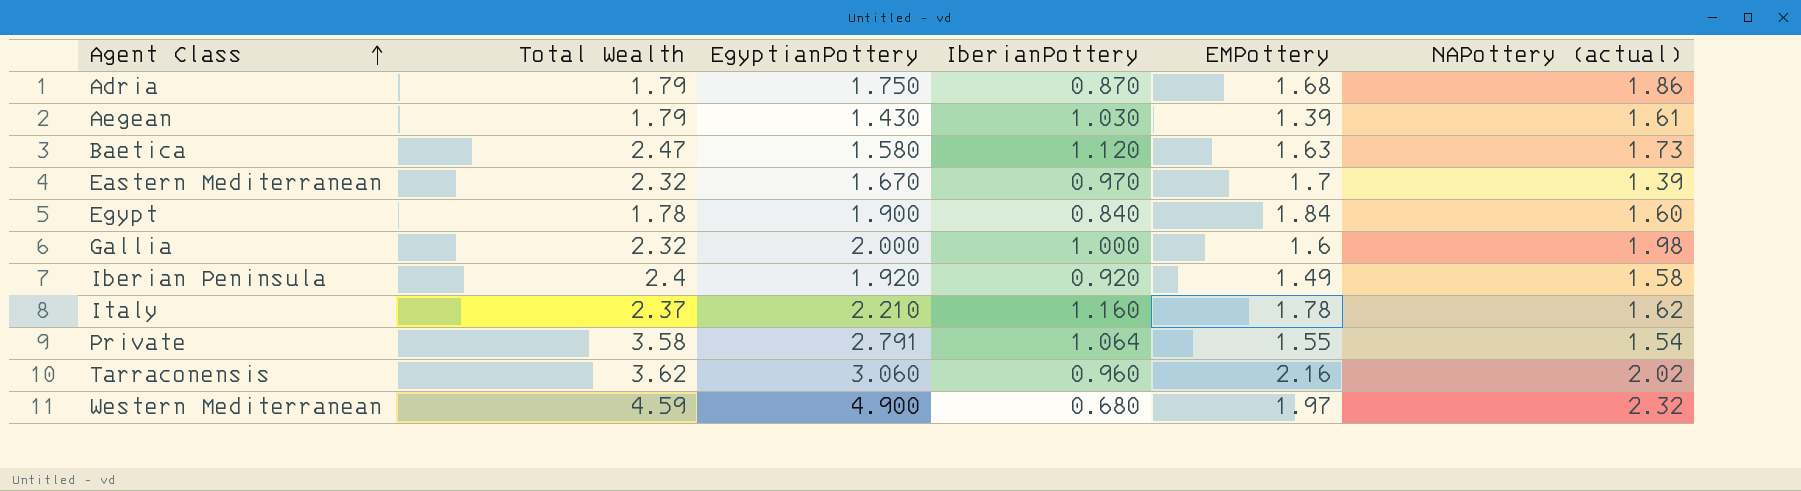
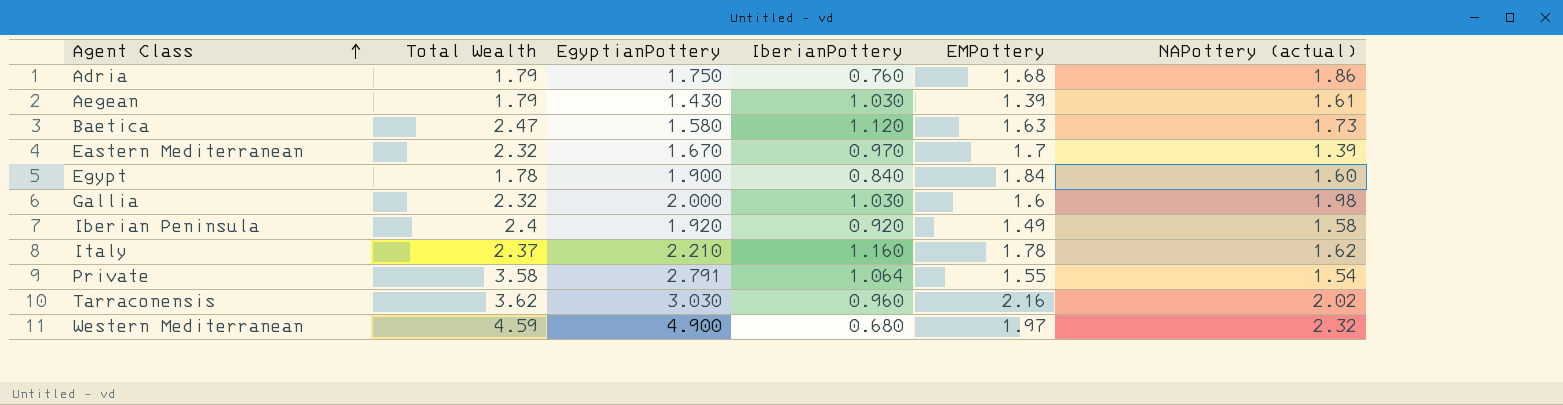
Adria | IberianPottery: 0.870 -> 0.760
Gallia | IberianPottery: 1.000 -> 1.030
Tarraconensis | EgyptianPottery: 3.060 -> 3.030

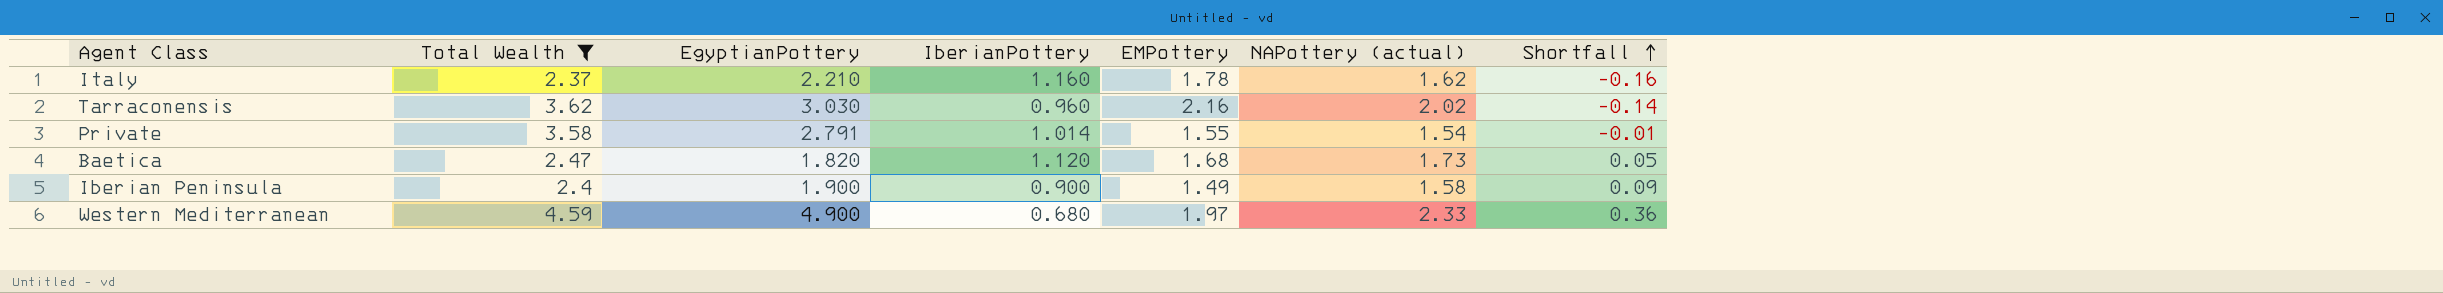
filter: none -> Total Wealth >= 2.37
row order: Agent Class ascending -> Shortfall ascending
column Shortfall | formula: none -> [NAPottery (actual)] - [EMPottery]
Private | IberianPottery: 1.064 -> 1.014
Baetica | EgyptianPottery: 1.580 -> 1.820
Baetica | EMPottery: 1.63 -> 1.68
Iberian Peninsula | EgyptianPottery: 1.920 -> 1.900
Iberian Peninsula | IberianPottery: 0.920 -> 0.900
Western Mediterranean | NAPottery (actual): 2.32 -> 2.33

